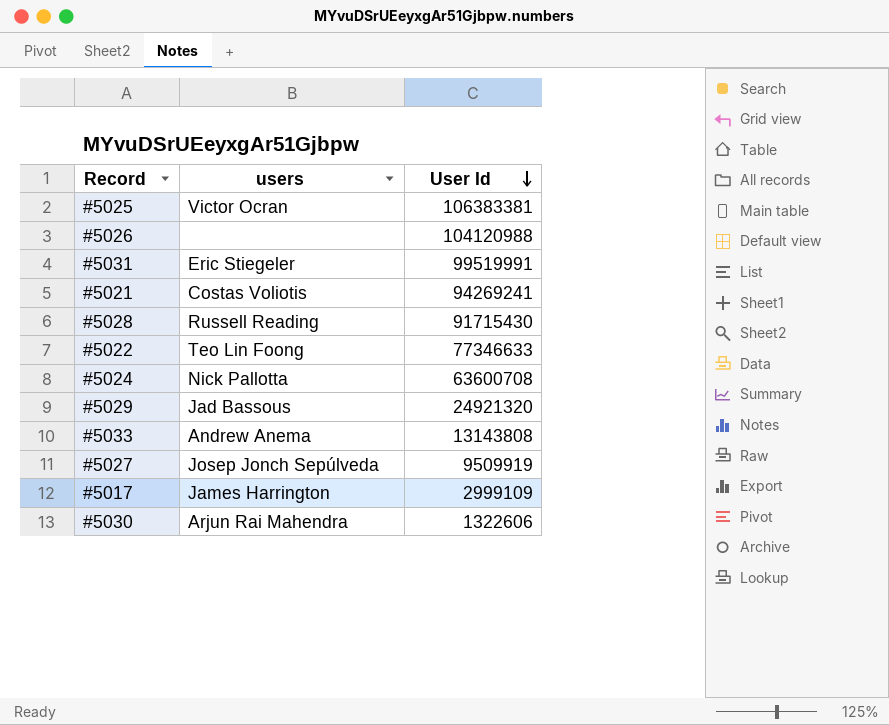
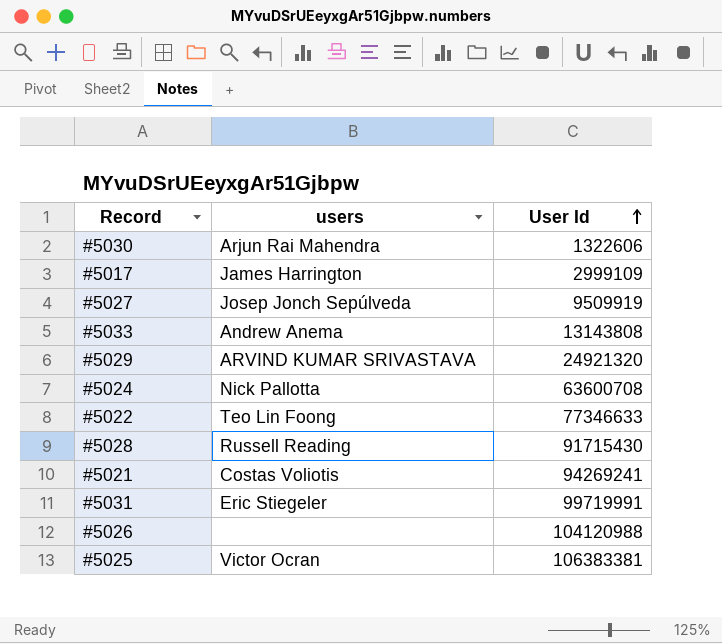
row order: User Id descending -> User Id ascending
#5029 | users: Jad Bassous -> ARVIND KUMAR SRIVASTAVA
#5031 | User Id: 99519991 -> 99719991

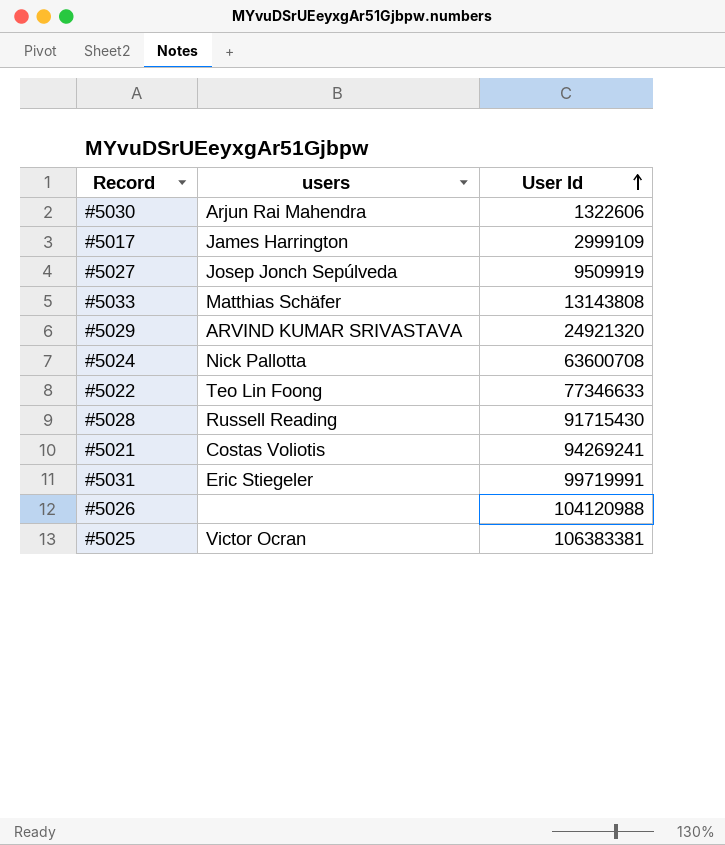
#5033 | users: Andrew Anema -> Matthias Schäfer

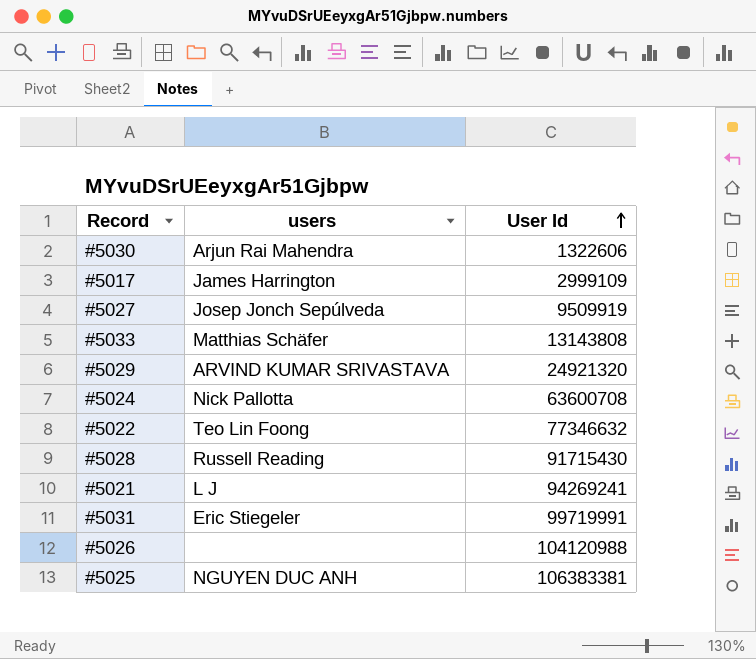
#5022 | User Id: 77346633 -> 77346632
#5021 | users: Costas Voliotis -> L J
#5025 | users: Victor Ocran -> NGUYEN DUC ANH

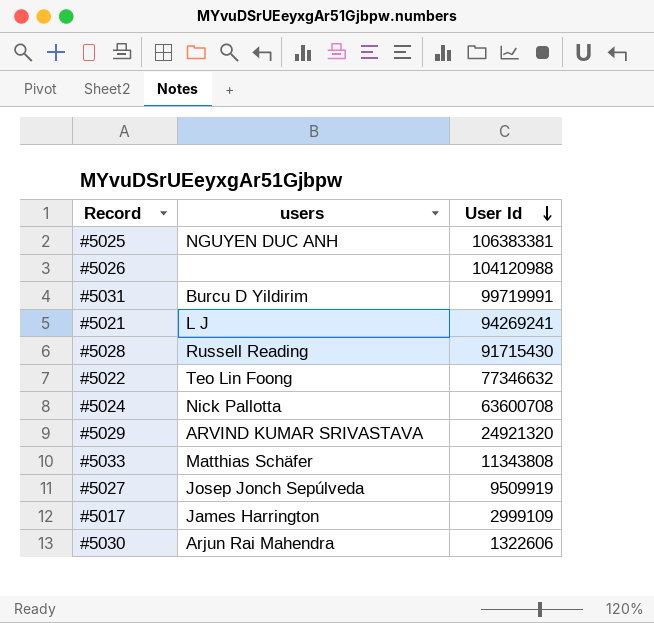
row order: User Id ascending -> User Id descending
#5031 | users: Eric Stiegeler -> Burcu D Yildirim
#5033 | User Id: 13143808 -> 11343808

